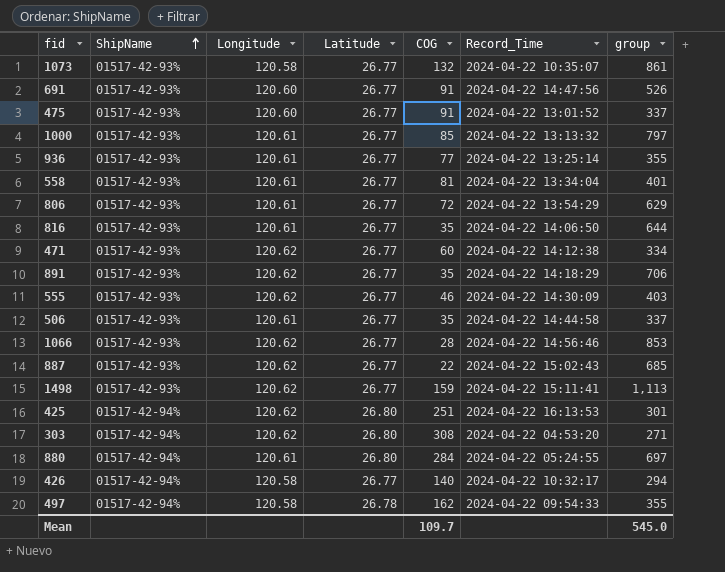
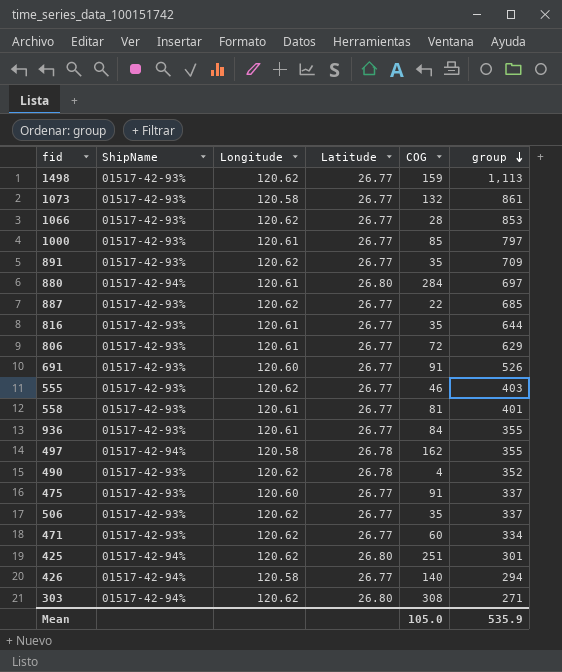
row order: ShipName ascending -> group descending
column Record_Time | position: 6 -> none
891 | group: 706 -> 709
936 | COG: 77 -> 84
row 490: none -> 01517-42-93% | 120.62 | 26.78 | 4 | 352
506 | Longitude: 120.61 -> 120.62
Mean | COG: 109.7 -> 105.0
Mean | group: 545.0 -> 535.9

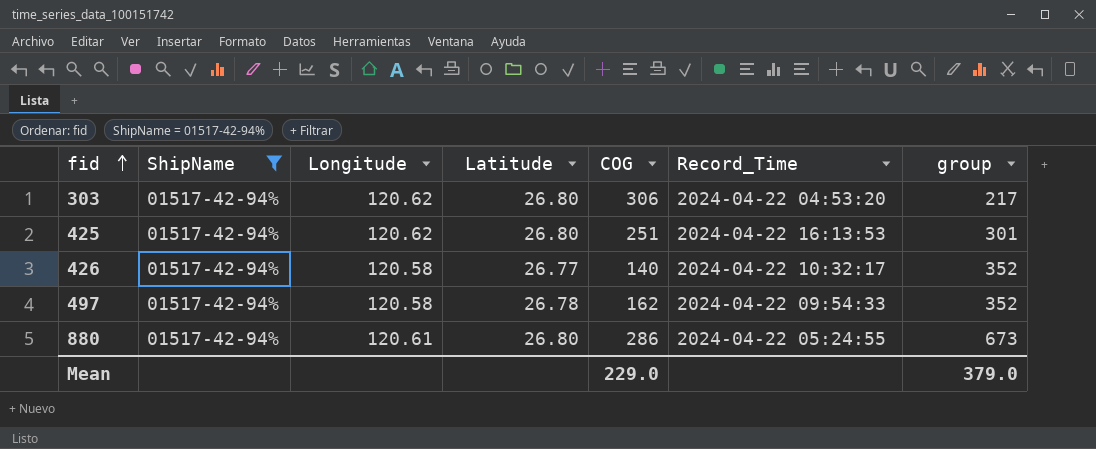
filter: none -> ShipName = 01517-42-94%
row order: group descending -> fid ascending
column Record_Time | position: none -> 6
303 | COG: 308 -> 306
303 | group: 271 -> 217
426 | group: 294 -> 352
497 | group: 355 -> 352
880 | COG: 284 -> 286
880 | group: 697 -> 673
Mean | COG: 105.0 -> 229.0
Mean | group: 535.9 -> 379.0

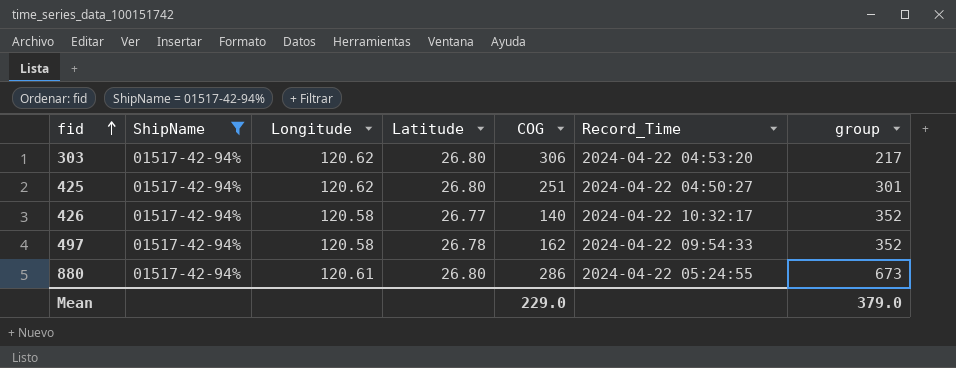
425 | Record_Time: 2024-04-22 16:13:53 -> 2024-04-22 04:50:27

